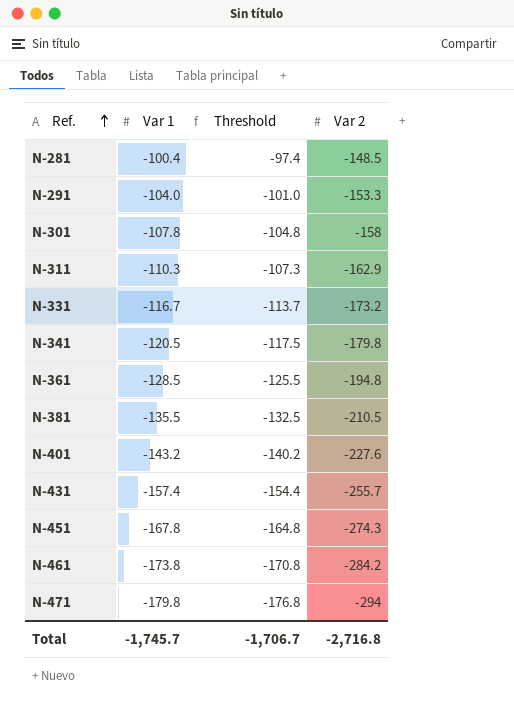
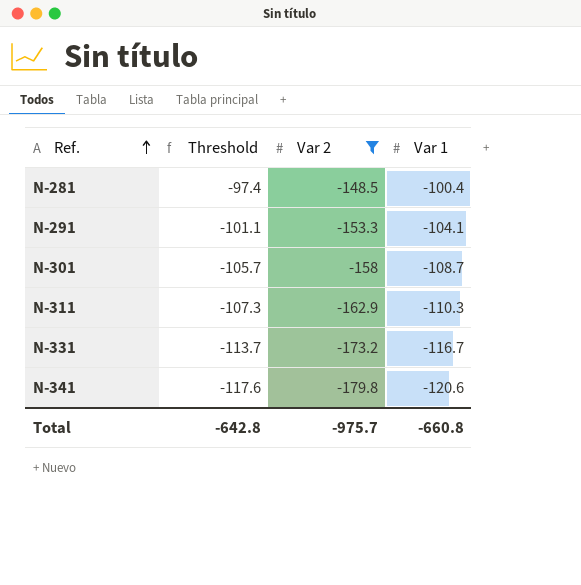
filter: none -> Var 2 >= -179.8
column Var 1 | position: 2 -> 4
N-291 | Threshold: -101.0 -> -101.1
N-291 | Var 1: -104.0 -> -104.1
N-301 | Threshold: -104.8 -> -105.7
N-301 | Var 1: -107.8 -> -108.7
N-341 | Threshold: -117.5 -> -117.6
N-341 | Var 1: -120.5 -> -120.6
Total | Threshold: -1,706.7 -> -642.8
Total | Var 2: -2,716.8 -> -975.7
Total | Var 1: -1,745.7 -> -660.8

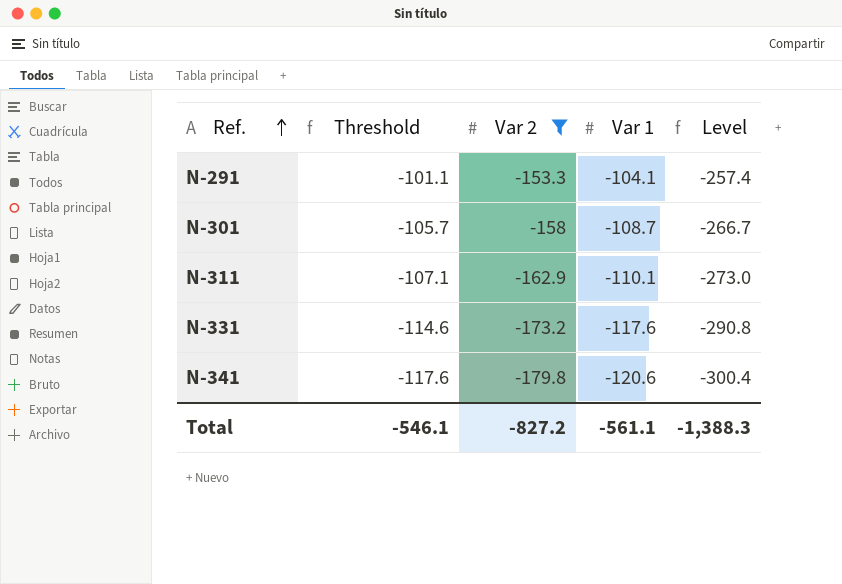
column Level | formula: none -> [Var 2] + [Var 1]
row N-281: -97.4 | -148.5 | -100.4 -> none
N-311 | Threshold: -107.3 -> -107.1
N-311 | Var 1: -110.3 -> -110.1
N-331 | Threshold: -113.7 -> -114.6
N-331 | Var 1: -116.7 -> -117.6
Total | Threshold: -642.8 -> -546.1
Total | Var 2: -975.7 -> -827.2
Total | Var 1: -660.8 -> -561.1

